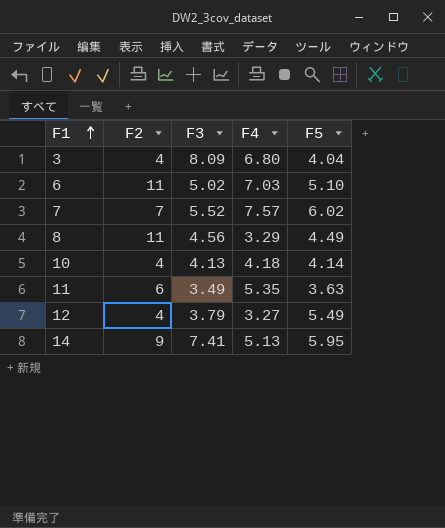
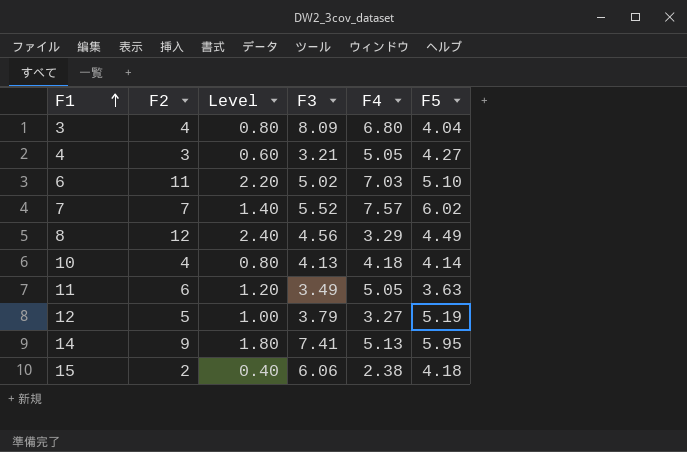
column Level | formula: none -> [F2] * 0.2
row 4: none -> 3 | 0.60 | 3.21 | 5.05 | 4.27
8 | F2: 11 -> 12
11 | F4: 5.35 -> 5.05
12 | F2: 4 -> 5
12 | F5: 5.49 -> 5.19
row 15: none -> 2 | 0.40 | 6.06 | 2.38 | 4.18

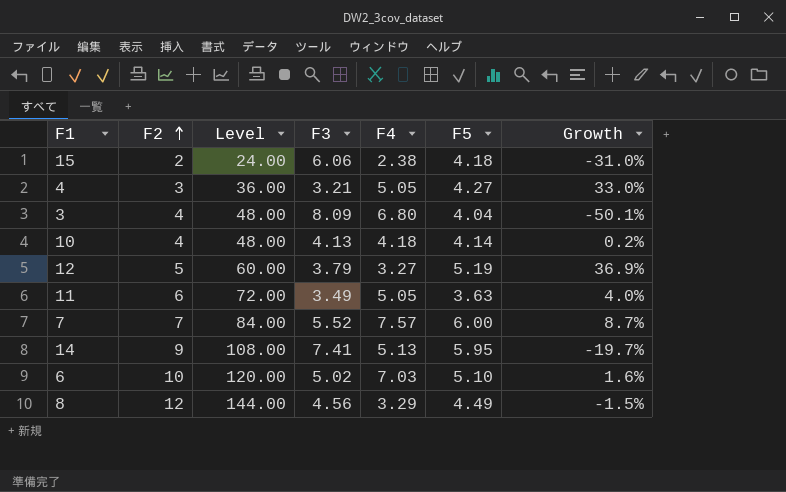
row order: F1 ascending -> F2 ascending
column Level | formula: [F2] * 0.2 -> [F2] * 12
column Growth | formula: none -> ([F5] - [F3]) / [F3]
7 | F5: 6.02 -> 6.00
6 | F2: 11 -> 10

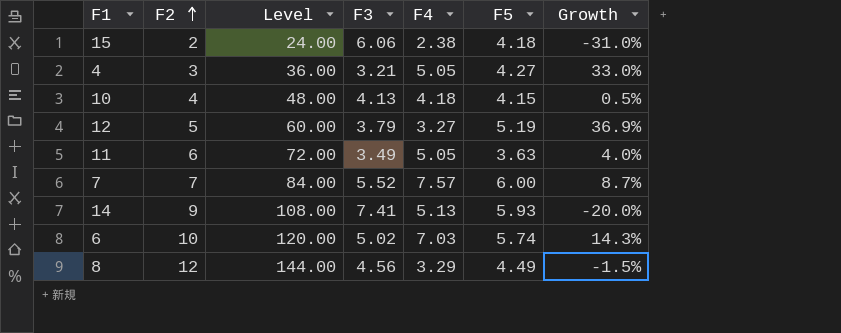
row 3: 4 | 48.00 | 8.09 | 6.80 | 4.04 | -50.1% -> none
10 | F5: 4.14 -> 4.15
10 | Growth: 0.2% -> 0.5%
14 | F5: 5.95 -> 5.93
14 | Growth: -19.7% -> -20.0%
6 | F5: 5.10 -> 5.74
6 | Growth: 1.6% -> 14.3%

